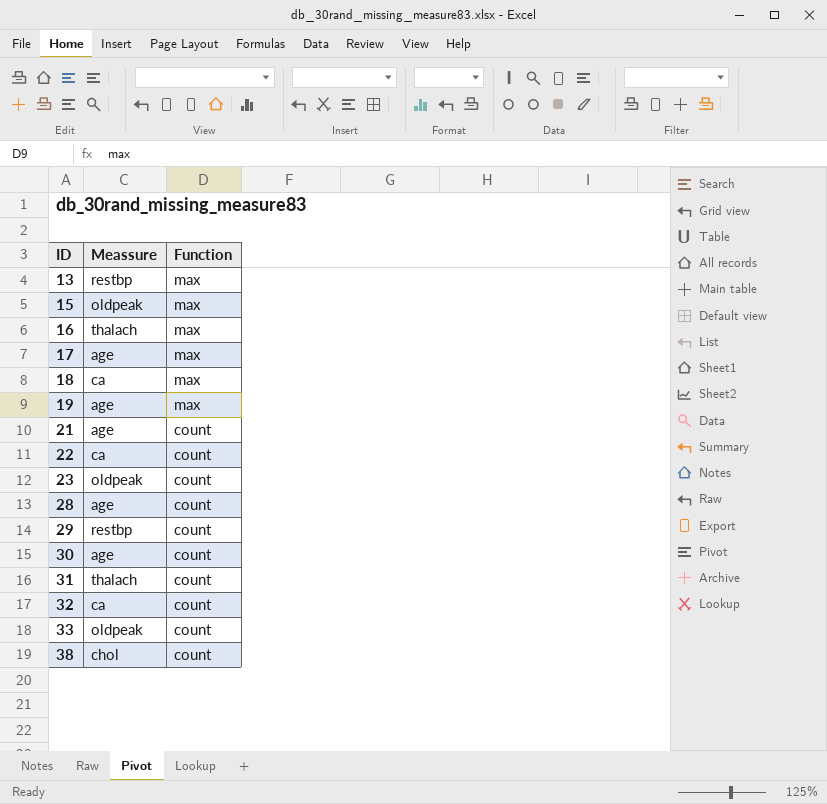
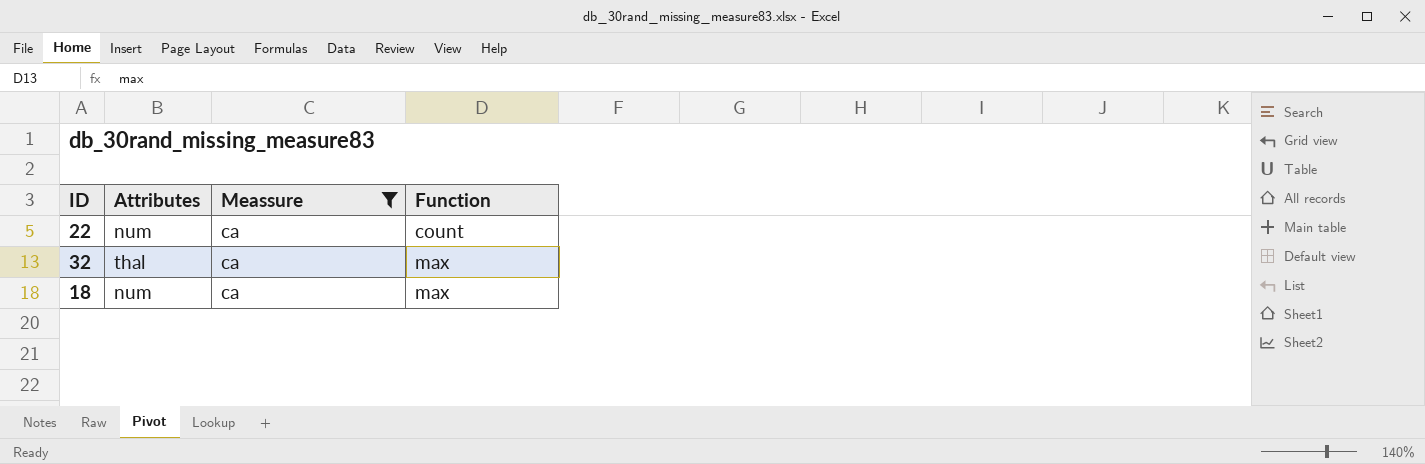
filter: none -> Meassure = ca
row order: ID ascending -> Function ascending
column Attributes | position: none -> 2
32 | Function: count -> max

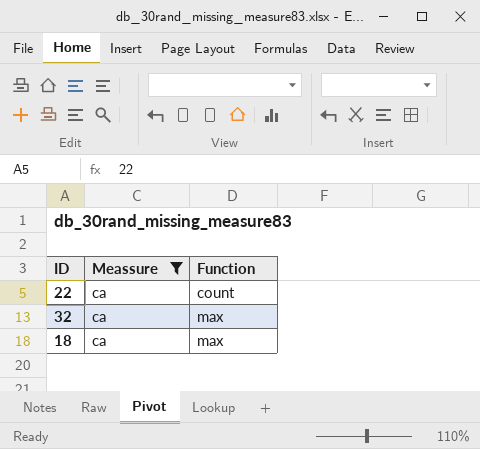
column Attributes | position: 2 -> none

